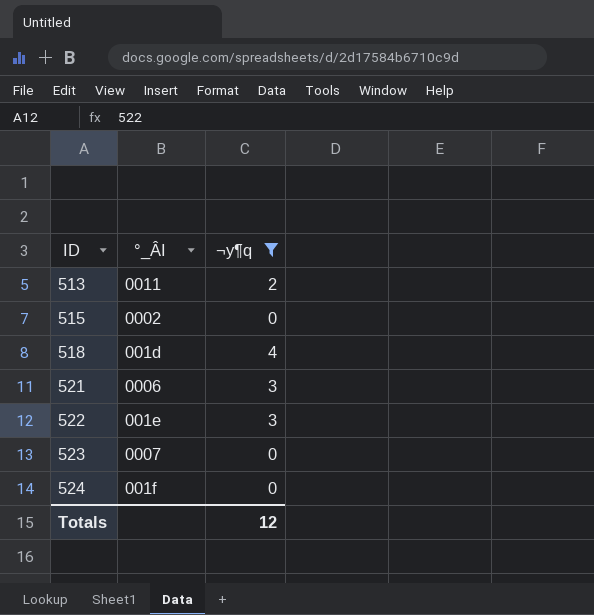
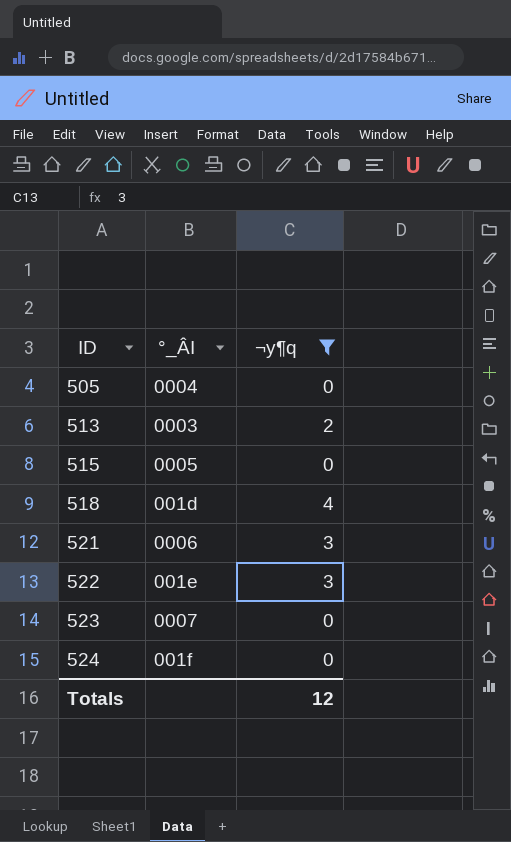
row 505: none -> 0004 | 0
513 | °_ÂI: 0011 -> 0003
515 | °_ÂI: 0002 -> 0005

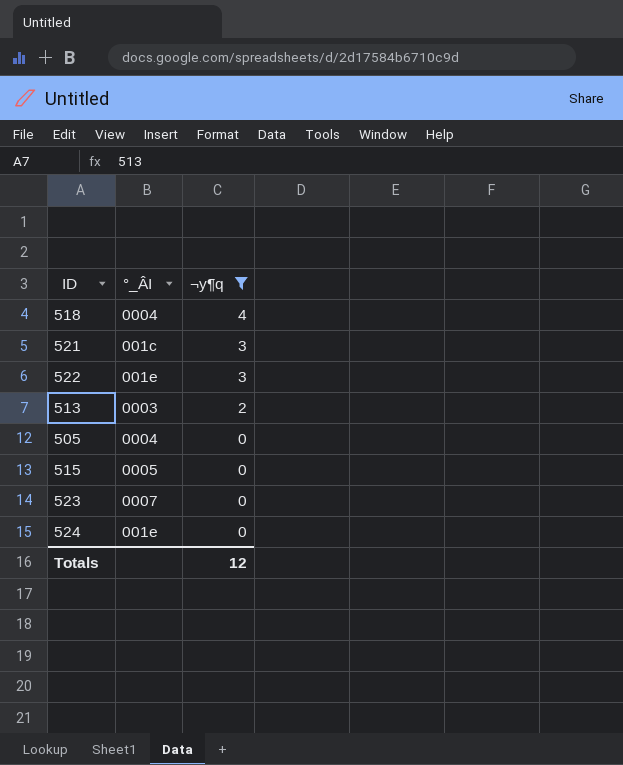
row order: ID ascending -> ¬y¶q descending
518 | °_ÂI: 001d -> 0004
521 | °_ÂI: 0006 -> 001c
524 | °_ÂI: 001f -> 001e

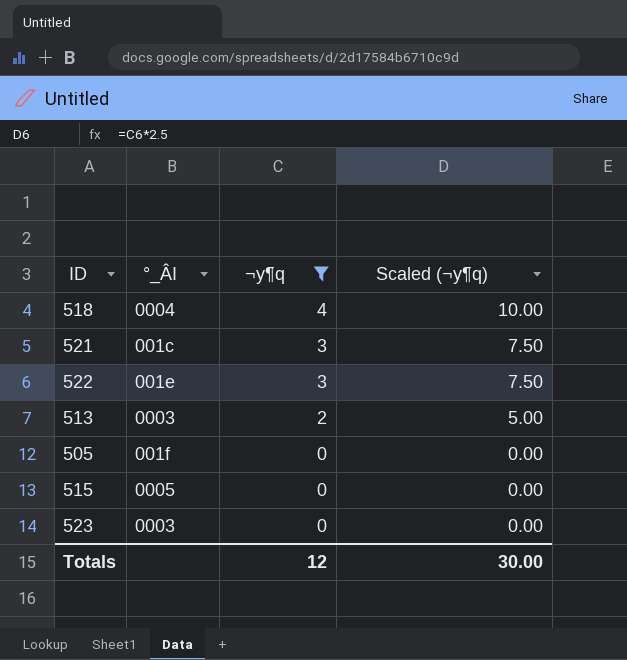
column Scaled (¬y¶q) | formula: none -> [¬y¶q] * 2.5
row 524: 001e | 0 -> none
505 | °_ÂI: 0004 -> 001f
523 | °_ÂI: 0007 -> 0003

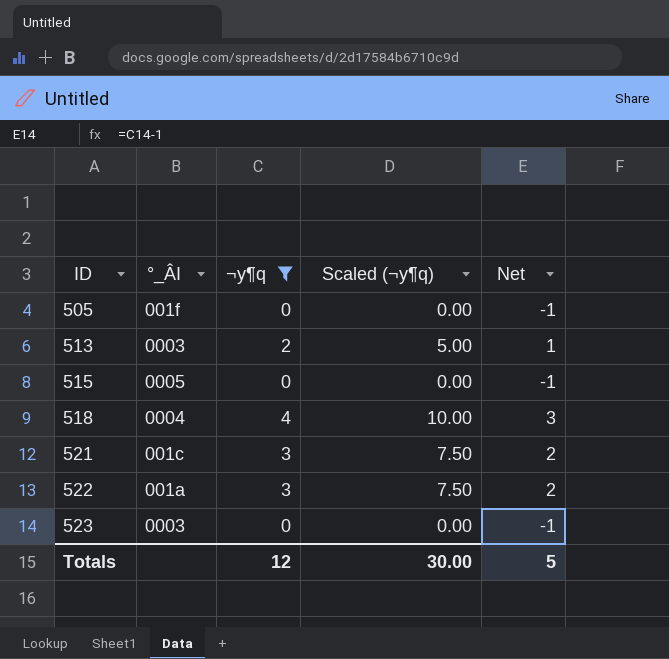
row order: ¬y¶q descending -> ID ascending
column Net | formula: none -> [¬y¶q] - 1
522 | °_ÂI: 001e -> 001a

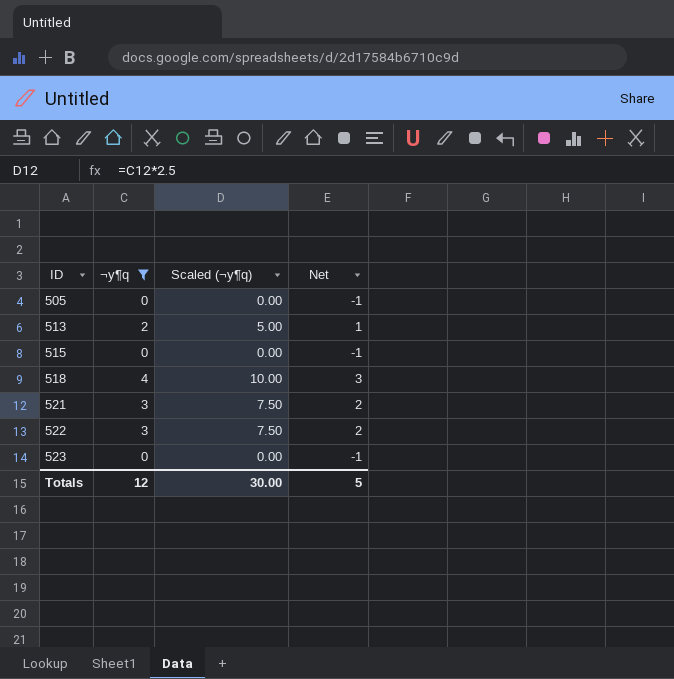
column °_ÂI | position: 2 -> none

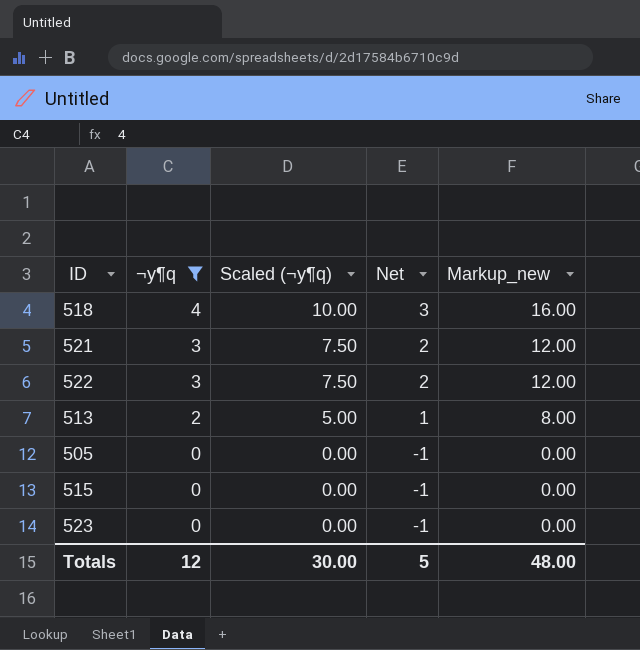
row order: ID ascending -> ¬y¶q descending
column Markup_new | formula: none -> [¬y¶q] * 4

